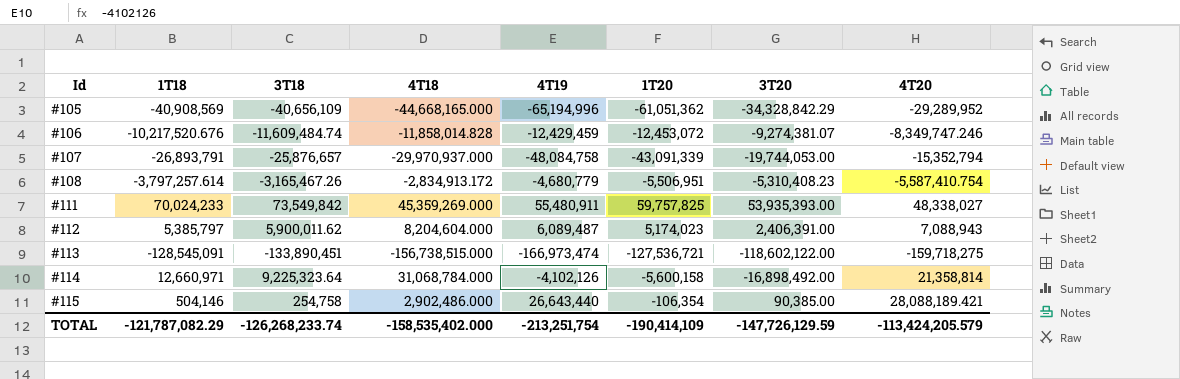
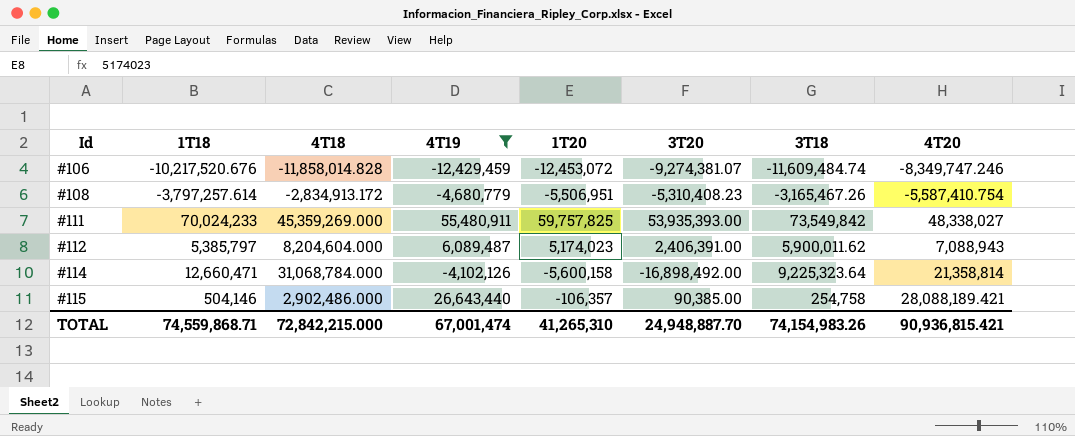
filter: none -> 4T19 >= -12,429,459
column 3T18 | position: 3 -> 7
#114 | 1T18: 12,660,971 -> 12,660,471
#115 | 1T20: -106,354 -> -106,357
TOTAL | 1T18: -121,787,082.29 -> 74,559,868.71
TOTAL | 4T18: -158,535,402.000 -> 72,842,215.000
TOTAL | 4T19: -213,251,754 -> 67,001,474
TOTAL | 1T20: -190,414,109 -> 41,265,310
TOTAL | 3T20: -147,726,129.59 -> 24,948,887.70
TOTAL | 3T18: -126,268,233.74 -> 74,154,983.26
TOTAL | 4T20: -113,424,205.579 -> 90,936,815.421

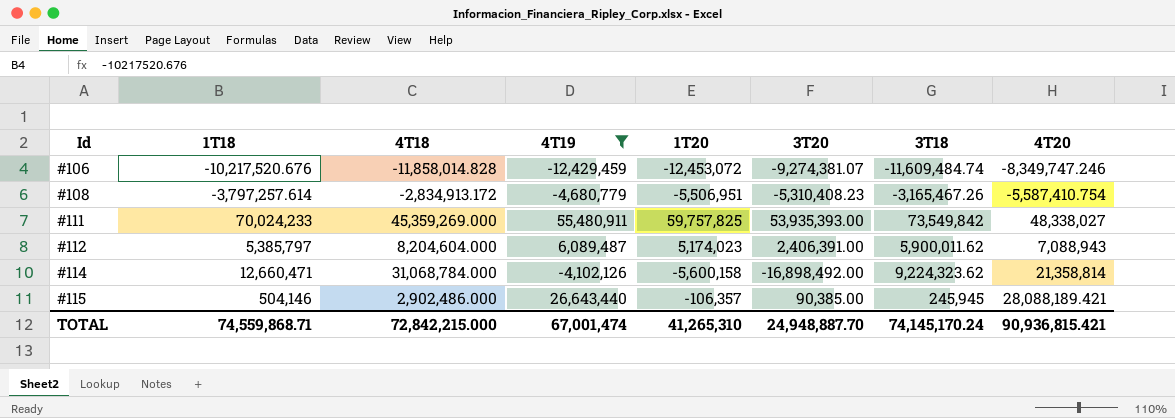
#114 | 3T18: 9,225,323.64 -> 9,224,323.62
#115 | 3T18: 254,758 -> 245,945
TOTAL | 3T18: 74,154,983.26 -> 74,145,170.24

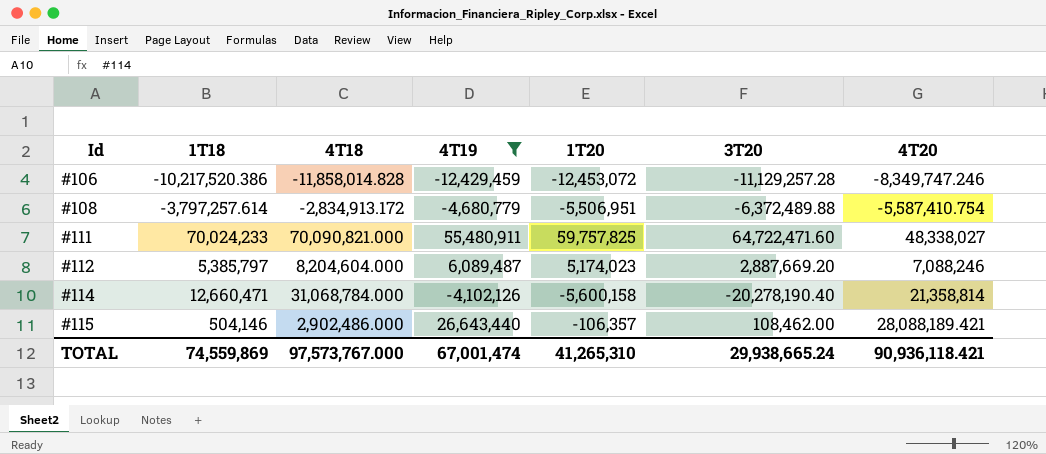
column 3T18 | position: 7 -> none
#106 | 1T18: -10,217,520.676 -> -10,217,520.386
#106 | 3T20: -9,274,381.07 -> -11,129,257.28
#108 | 3T20: -5,310,408.23 -> -6,372,489.88
#111 | 4T18: 45,359,269.000 -> 70,090,821.000
#111 | 3T20: 53,935,393.00 -> 64,722,471.60
#112 | 3T20: 2,406,391.00 -> 2,887,669.20
#112 | 4T20: 7,088,943 -> 7,088,246
#114 | 3T20: -16,898,492.00 -> -20,278,190.40
#115 | 3T20: 90,385.00 -> 108,462.00
TOTAL | 1T18: 74,559,868.71 -> 74,559,869
TOTAL | 4T18: 72,842,215.000 -> 97,573,767.000
TOTAL | 3T20: 24,948,887.70 -> 29,938,665.24
TOTAL | 4T20: 90,936,815.421 -> 90,936,118.421

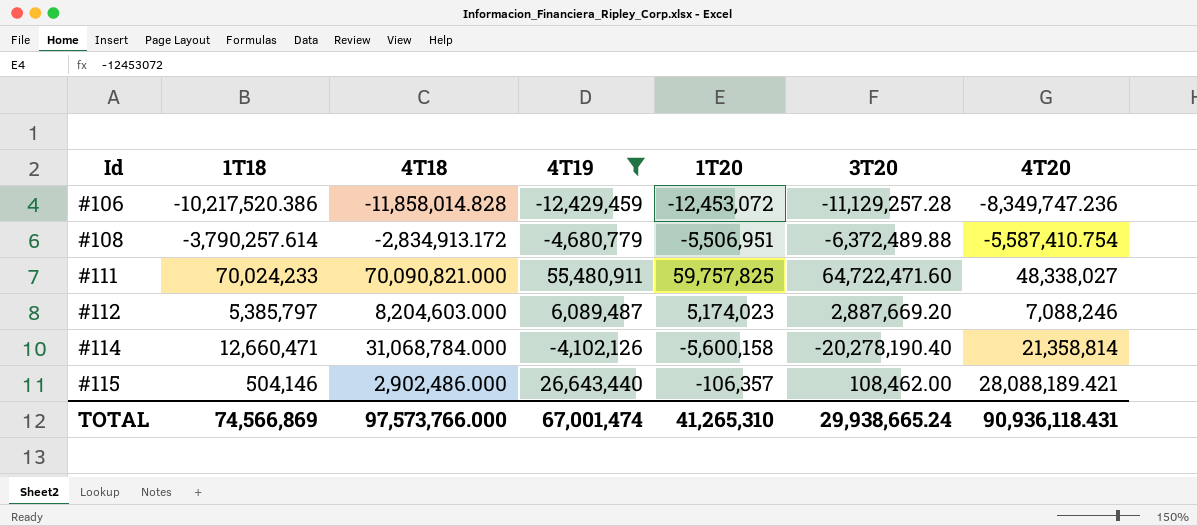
#106 | 4T20: -8,349,747.246 -> -8,349,747.236
#108 | 1T18: -3,797,257.614 -> -3,790,257.614
#112 | 4T18: 8,204,604.000 -> 8,204,603.000
TOTAL | 1T18: 74,559,869 -> 74,566,869
TOTAL | 4T18: 97,573,767.000 -> 97,573,766.000
TOTAL | 4T20: 90,936,118.421 -> 90,936,118.431

